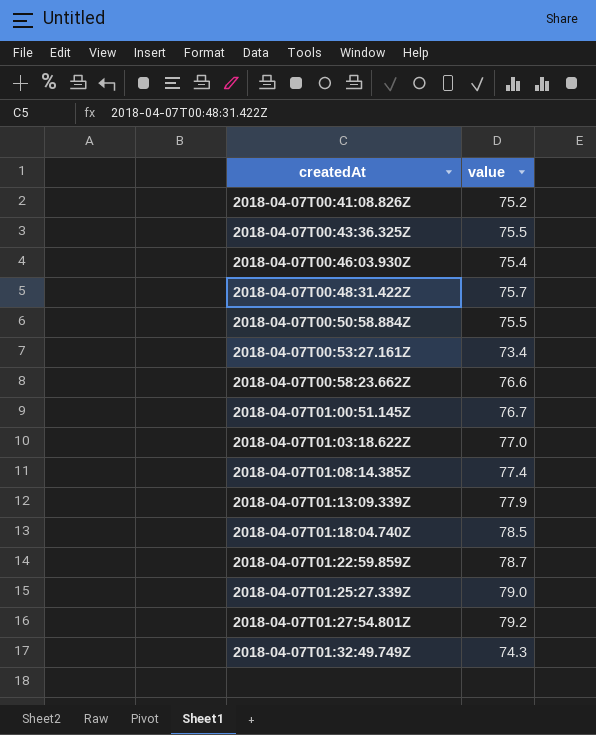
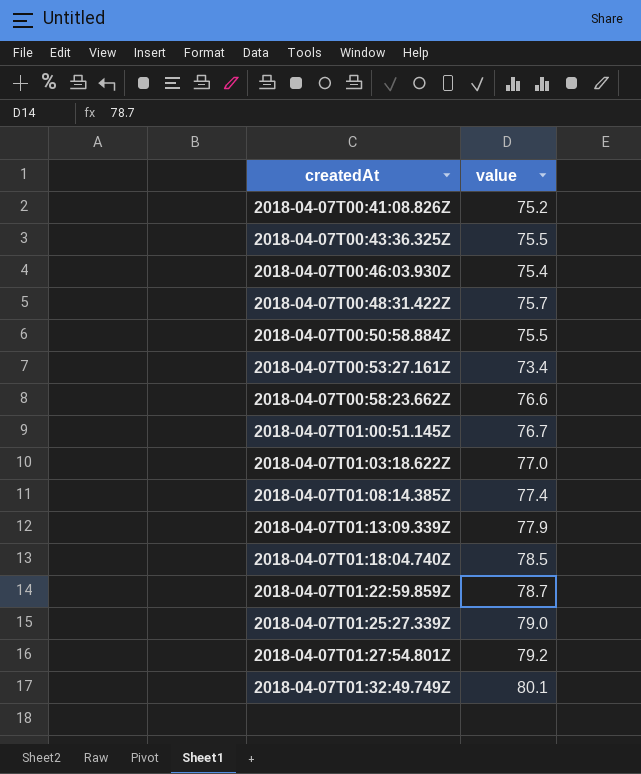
2018-04-07T01:32:49.749Z | value: 74.3 -> 80.1

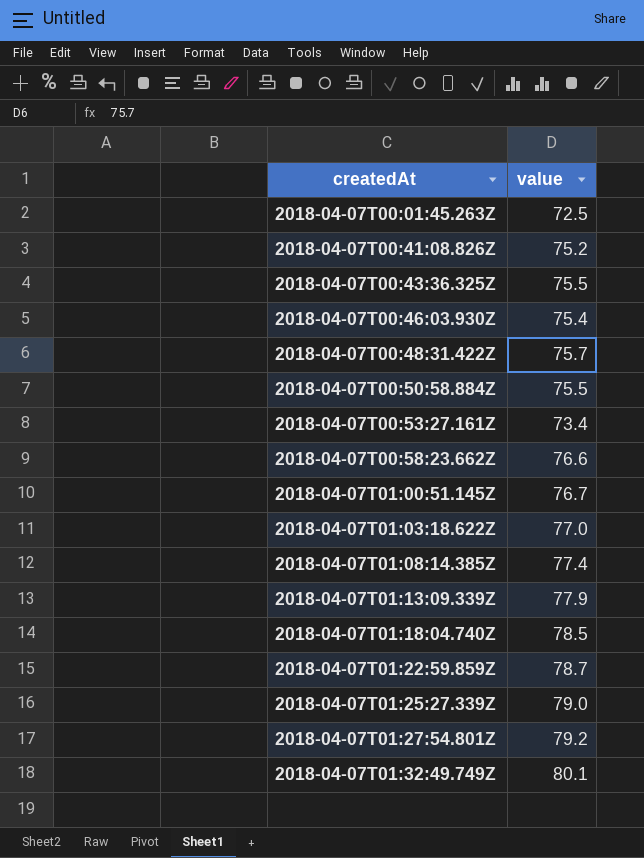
row 2018-04-07T00:01:45.263Z: none -> 72.5

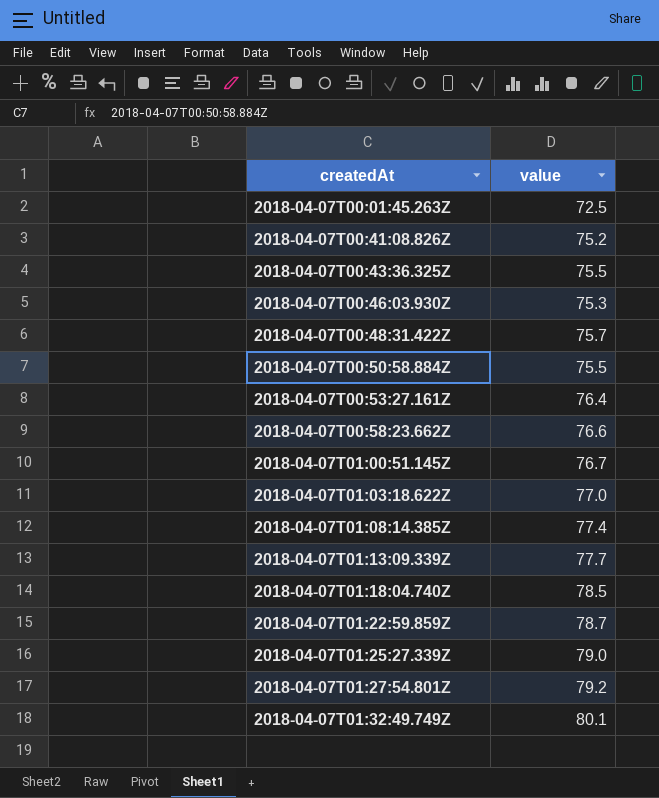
2018-04-07T00:46:03.930Z | value: 75.4 -> 75.3
2018-04-07T00:53:27.161Z | value: 73.4 -> 76.4
2018-04-07T01:13:09.339Z | value: 77.9 -> 77.7

